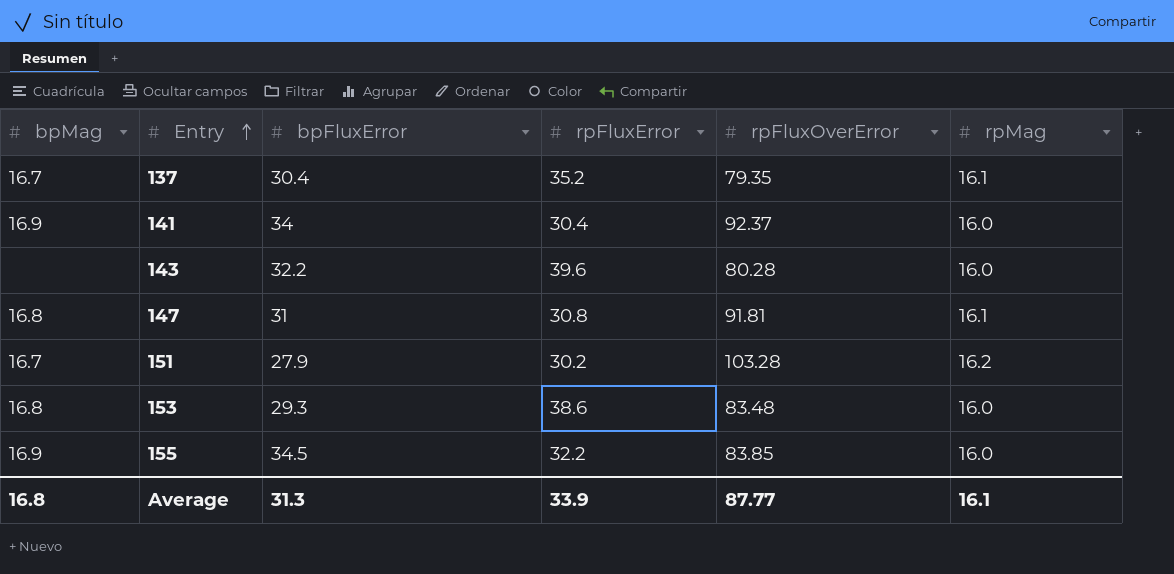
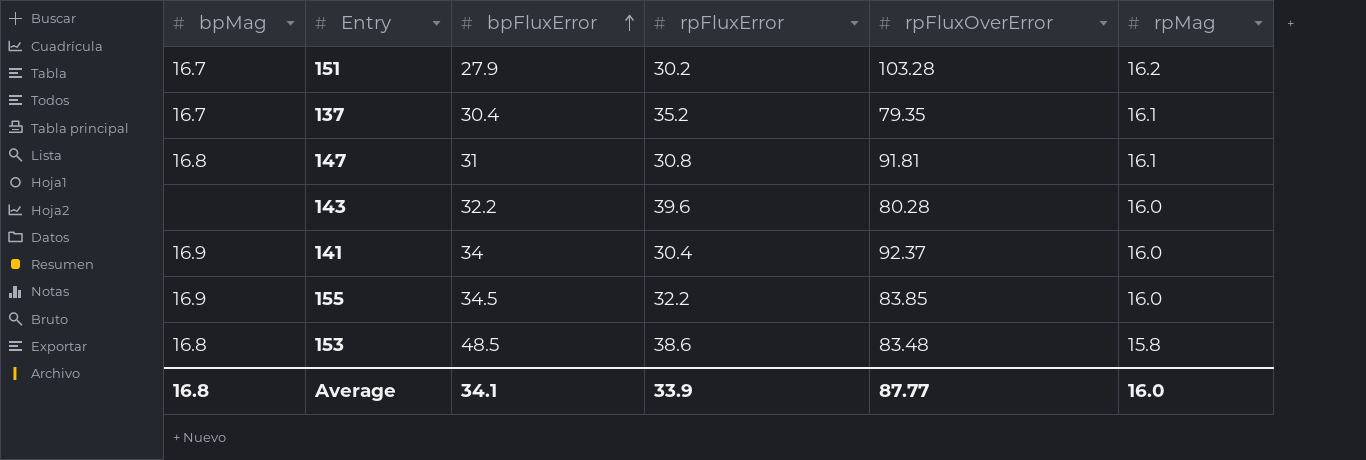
row order: Entry ascending -> bpFluxError ascending
153 | bpFluxError: 29.3 -> 48.5
153 | rpMag: 16.0 -> 15.8
Average | bpFluxError: 31.3 -> 34.1
Average | rpMag: 16.1 -> 16.0

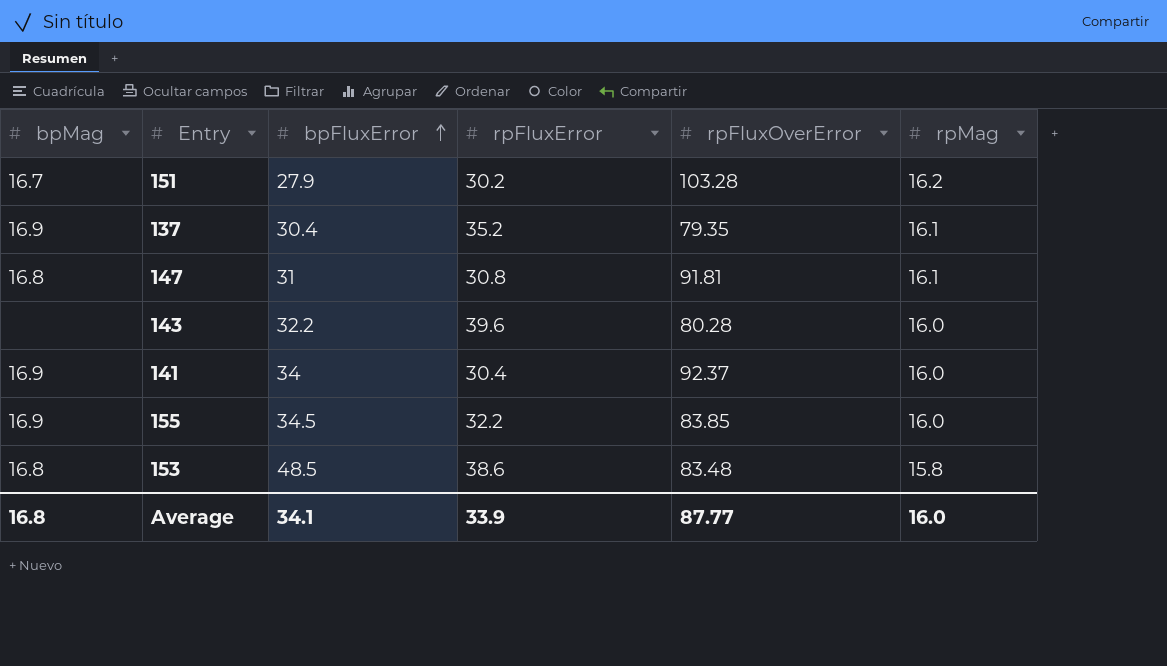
137 | bpMag: 16.7 -> 16.9

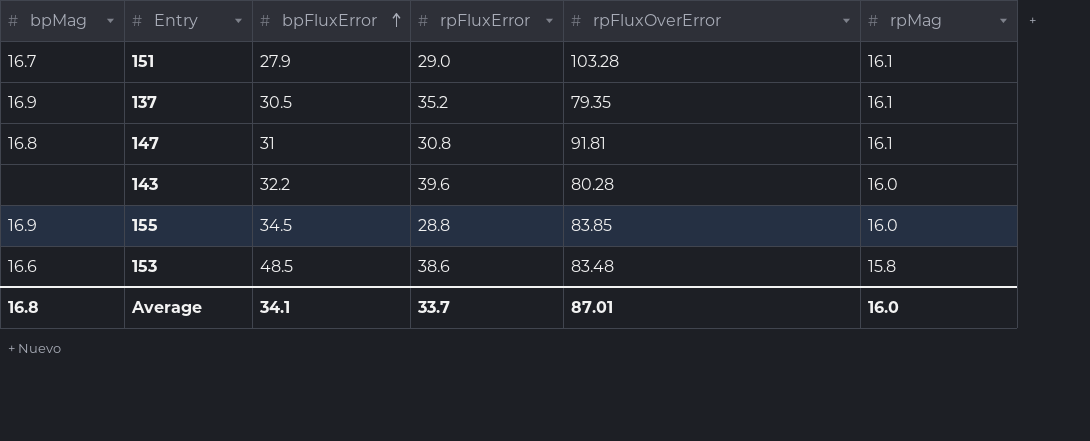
row 141: 16.9 | 34 | 30.4 | 92.37 | 16.0 -> none
151 | rpFluxError: 30.2 -> 29.0
151 | rpMag: 16.2 -> 16.1
137 | bpFluxError: 30.4 -> 30.5
155 | rpFluxError: 32.2 -> 28.8
153 | bpMag: 16.8 -> 16.6
Average | rpFluxError: 33.9 -> 33.7
Average | rpFluxOverError: 87.77 -> 87.01

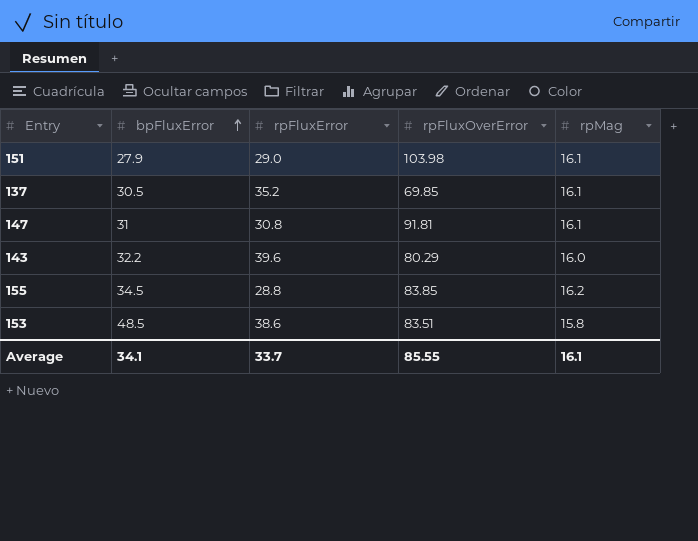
column bpMag | position: 1 -> none
151 | rpFluxOverError: 103.28 -> 103.98
137 | rpFluxOverError: 79.35 -> 69.85
143 | rpFluxOverError: 80.28 -> 80.29
155 | rpMag: 16.0 -> 16.2
153 | rpFluxOverError: 83.48 -> 83.51
Average | rpFluxOverError: 87.01 -> 85.55
Average | rpMag: 16.0 -> 16.1

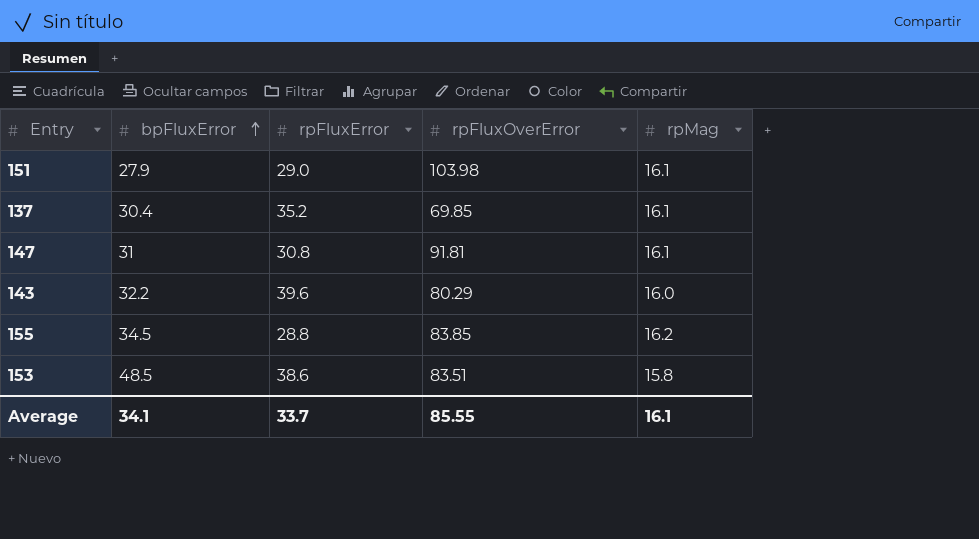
137 | bpFluxError: 30.5 -> 30.4

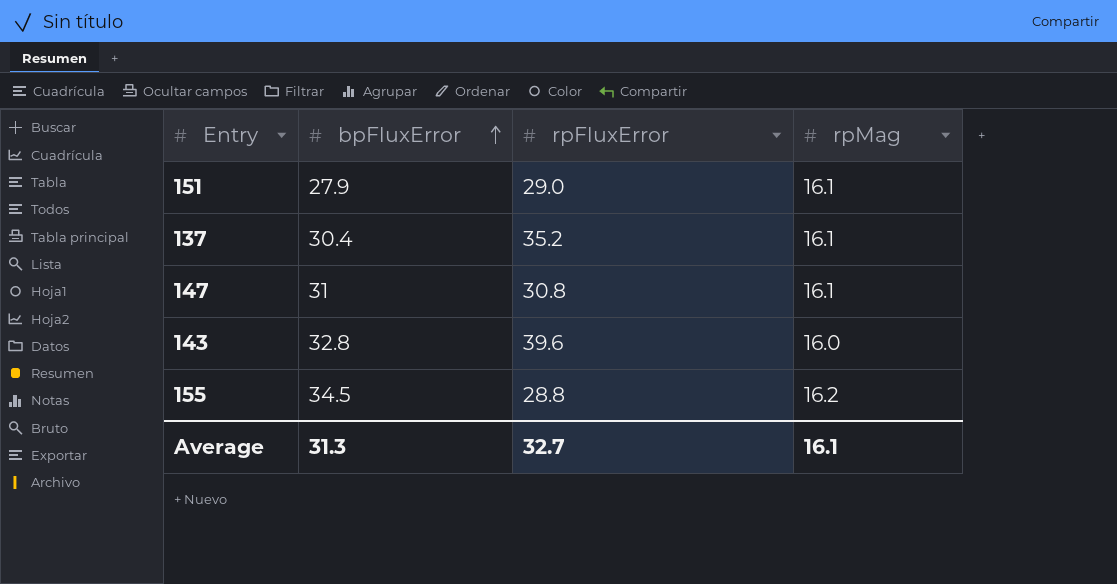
column rpFluxOverError | position: 4 -> none
row 153: 48.5 | 38.6 | 83.51 | 15.8 -> none
143 | bpFluxError: 32.2 -> 32.8
Average | bpFluxError: 34.1 -> 31.3
Average | rpFluxError: 33.7 -> 32.7

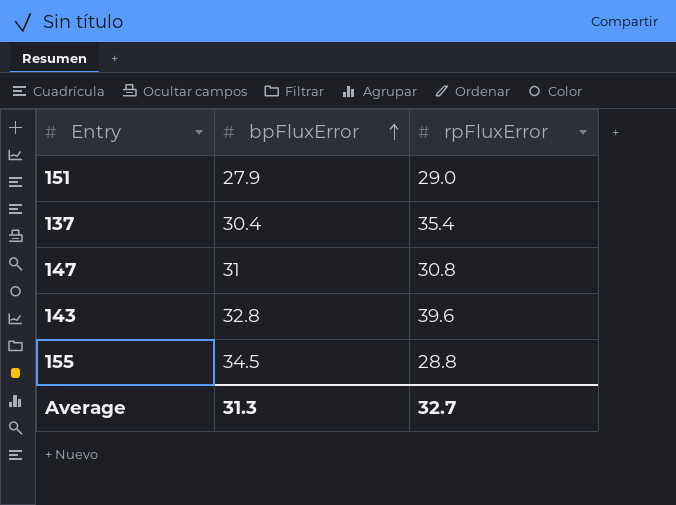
column rpMag | position: 4 -> none
137 | rpFluxError: 35.2 -> 35.4

